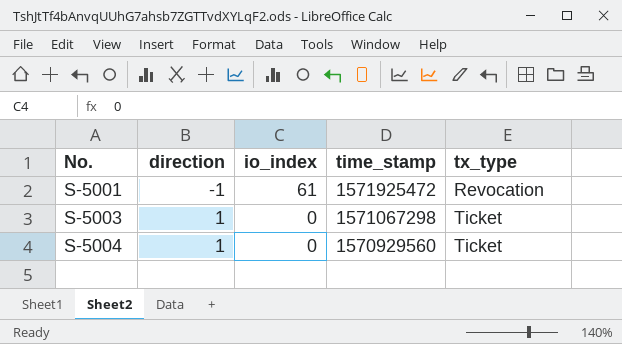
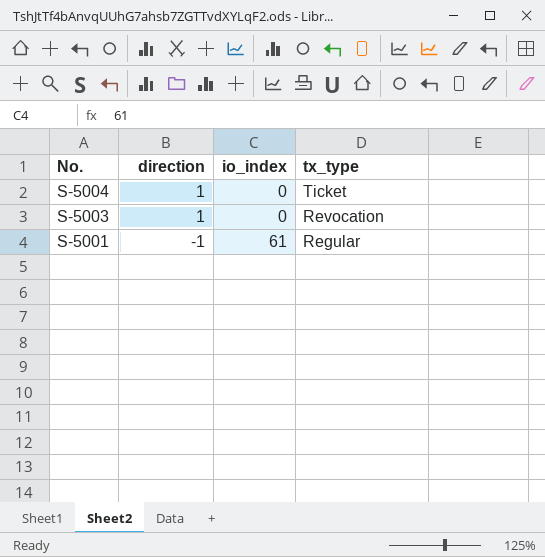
row order: No. ascending -> No. descending
column time_stamp | position: 4 -> none
S-5003 | tx_type: Ticket -> Revocation
S-5001 | tx_type: Revocation -> Regular

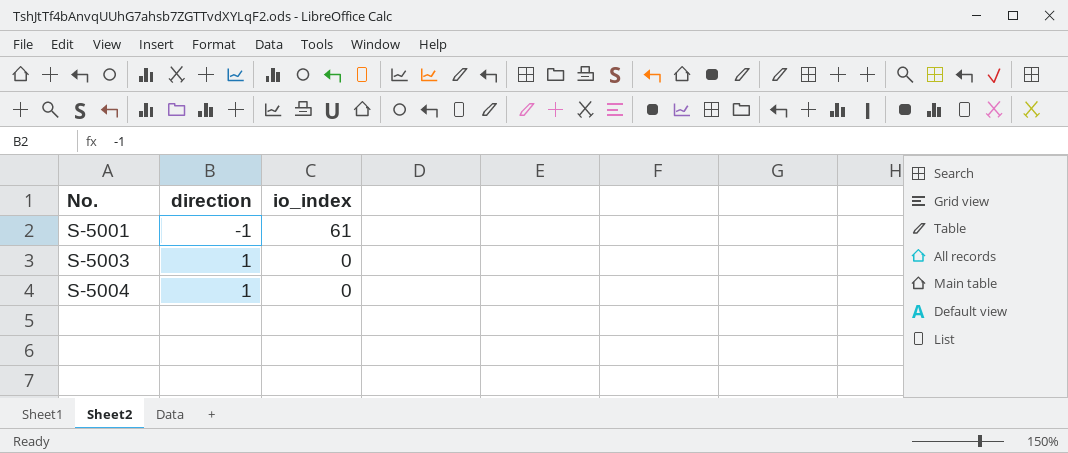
row order: No. descending -> No. ascending
column tx_type | position: 4 -> none

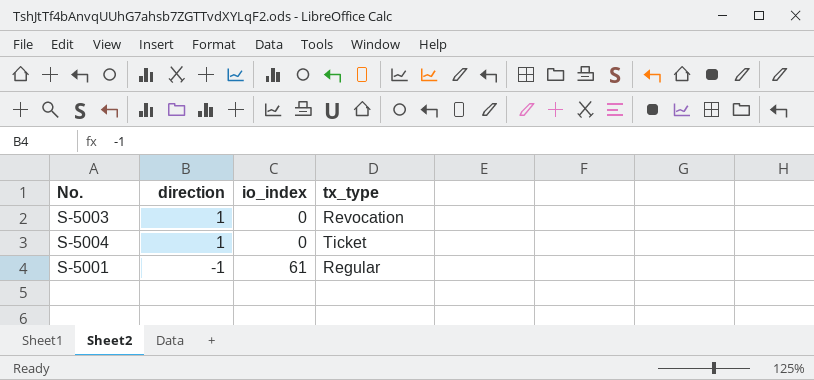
row order: No. ascending -> direction descending
column tx_type | position: none -> 4

